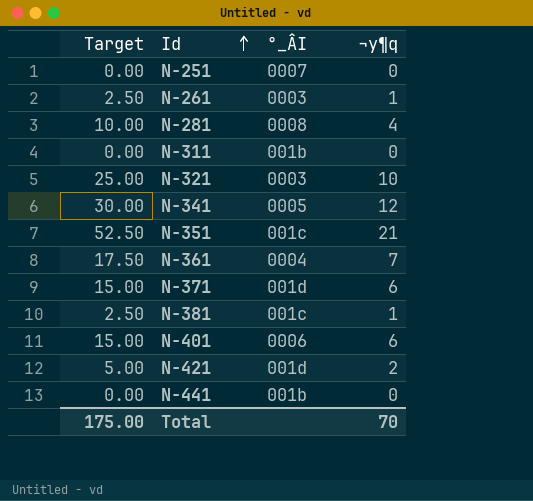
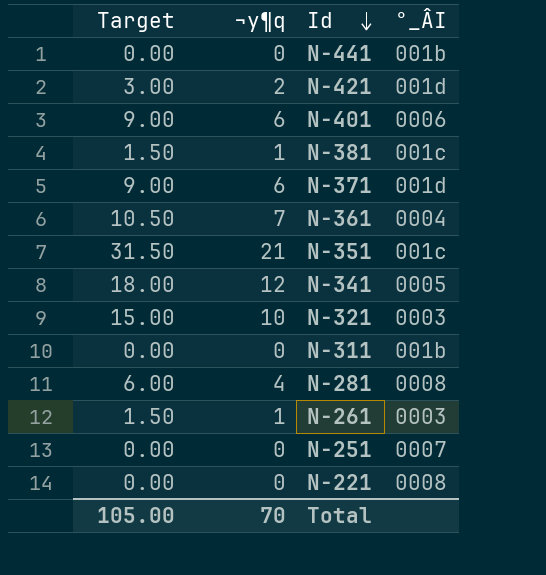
row order: Id ascending -> Id descending
column Target | formula: [¬y¶q] * 2.5 -> [¬y¶q] * 1.5
column ¬y¶q | position: 4 -> 2
row N-221: none -> 0.00 | 0 | 0008
Total | Target: 175.00 -> 105.00

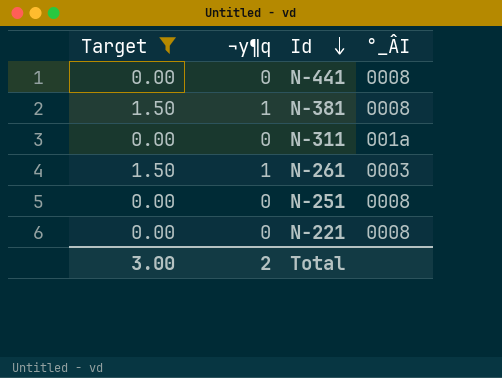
filter: none -> Target <= 1.50
N-441 | °_ÂI: 001b -> 0008
N-381 | °_ÂI: 001c -> 0008
N-311 | °_ÂI: 001b -> 001a
N-251 | °_ÂI: 0007 -> 0008
Total | Target: 105.00 -> 3.00
Total | ¬y¶q: 70 -> 2

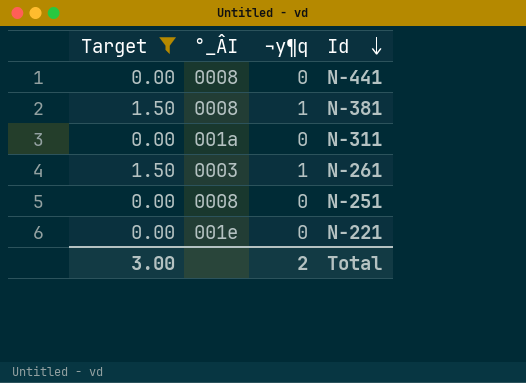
column °_ÂI | position: 4 -> 2
N-221 | °_ÂI: 0008 -> 001e

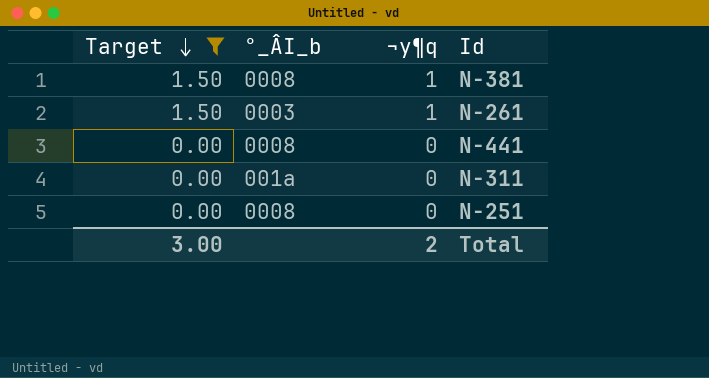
row order: Id descending -> Target descending
column name: °_ÂI -> °_ÂI_b
row N-221: 0.00 | 001e | 0 -> none

